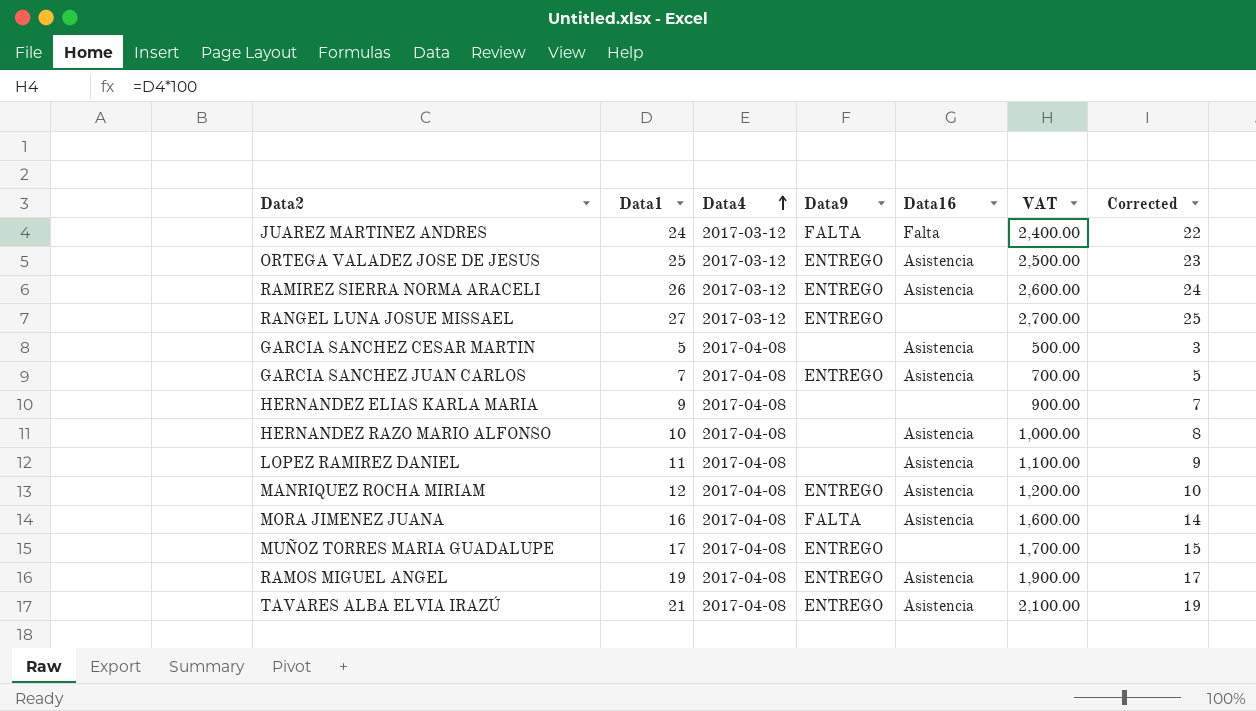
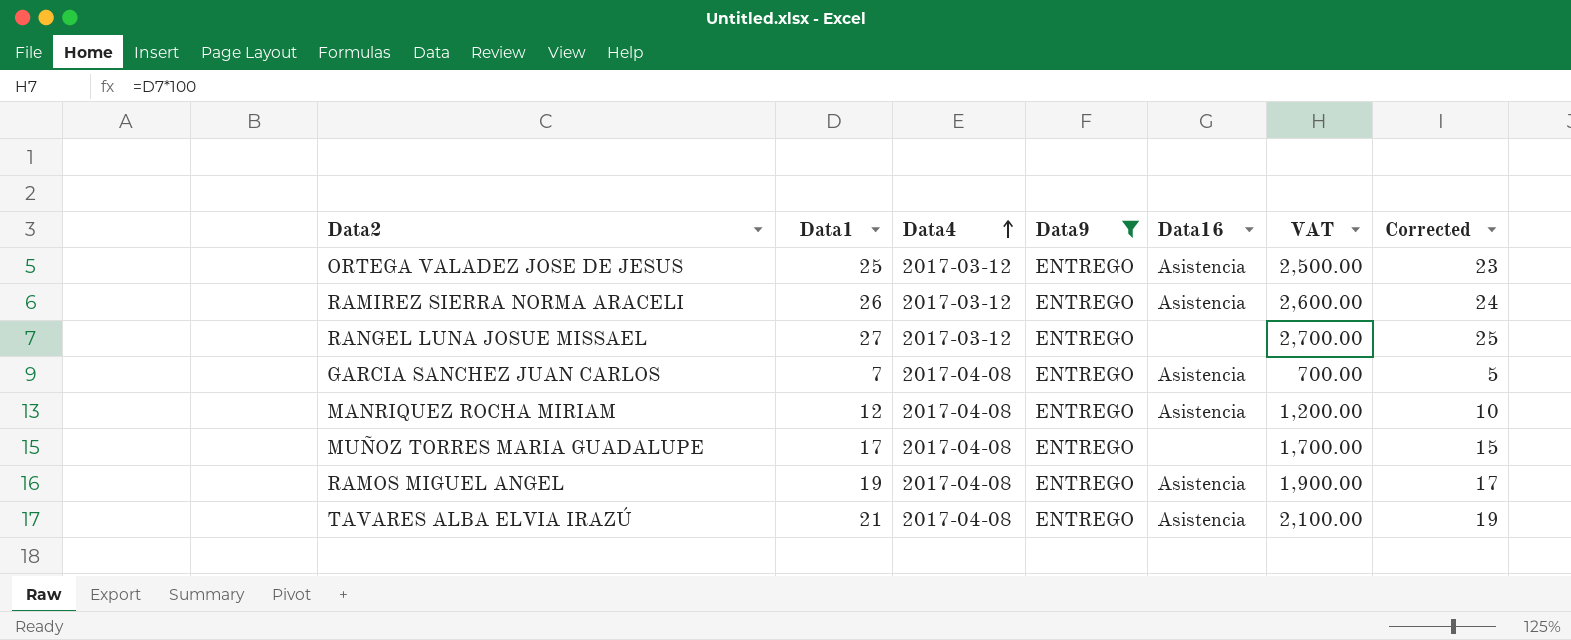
filter: none -> Data9 = ENTREGO

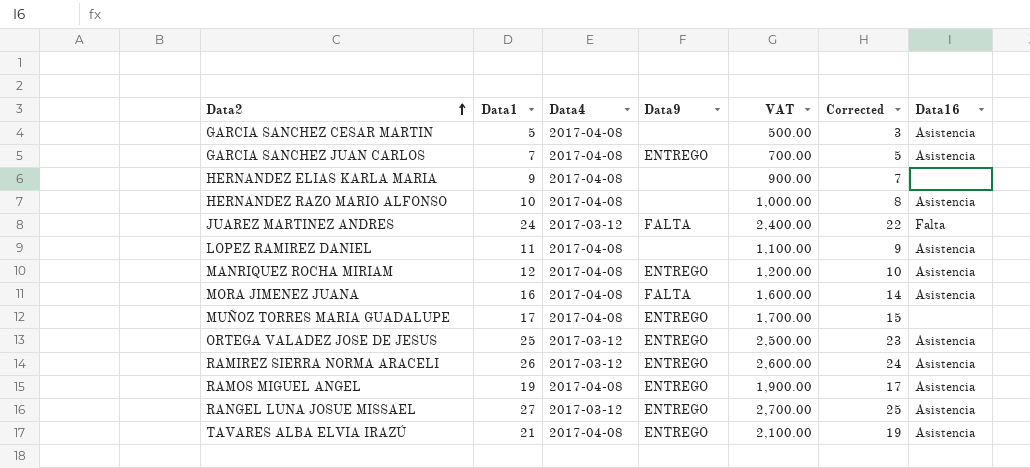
filter: Data9 = ENTREGO -> none
row order: Data4 ascending -> Data2 ascending
column Data16 | position: 5 -> 7
RANGEL LUNA JOSUE MISSAEL | Data16: none -> Asistencia

